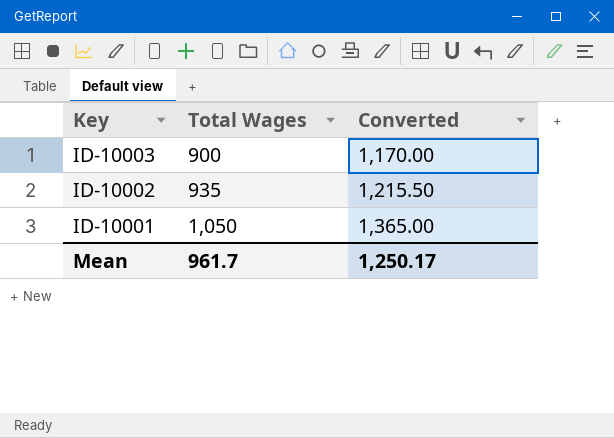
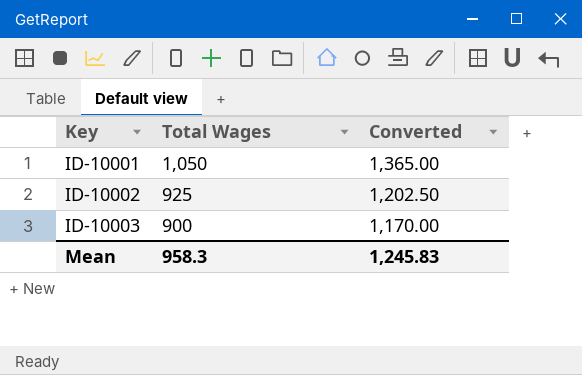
row order: Key descending -> Key ascending
ID-10002 | Total Wages: 935 -> 925
ID-10002 | Converted: 1,215.50 -> 1,202.50
Mean | Total Wages: 961.7 -> 958.3
Mean | Converted: 1,250.17 -> 1,245.83

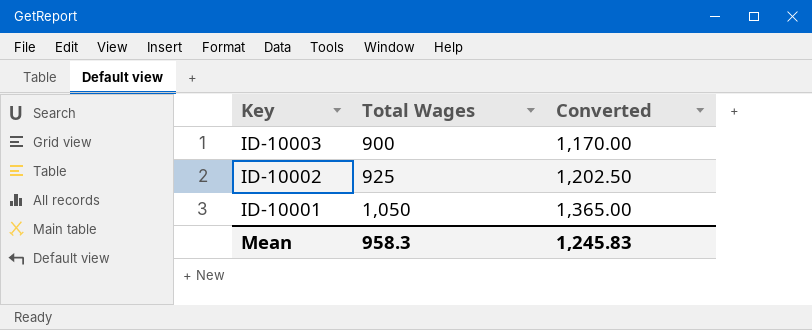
row order: Key ascending -> Key descending

